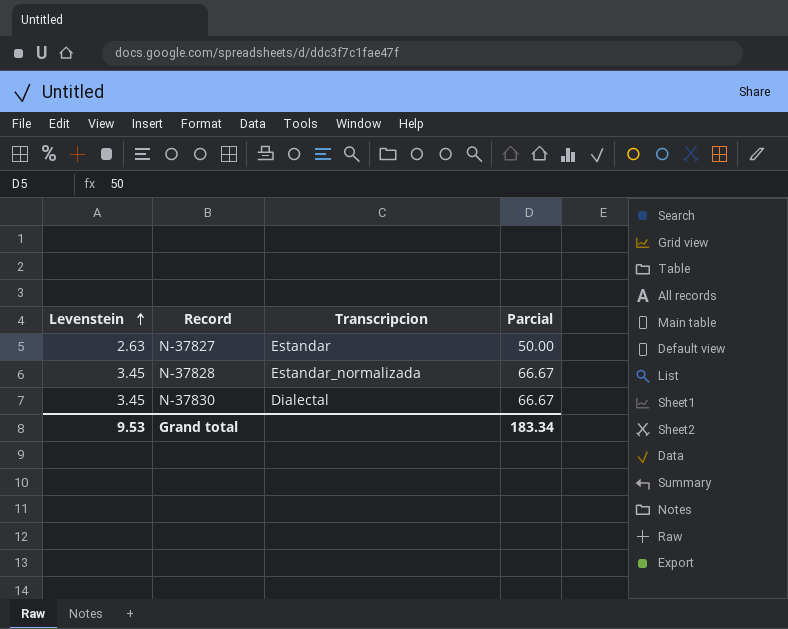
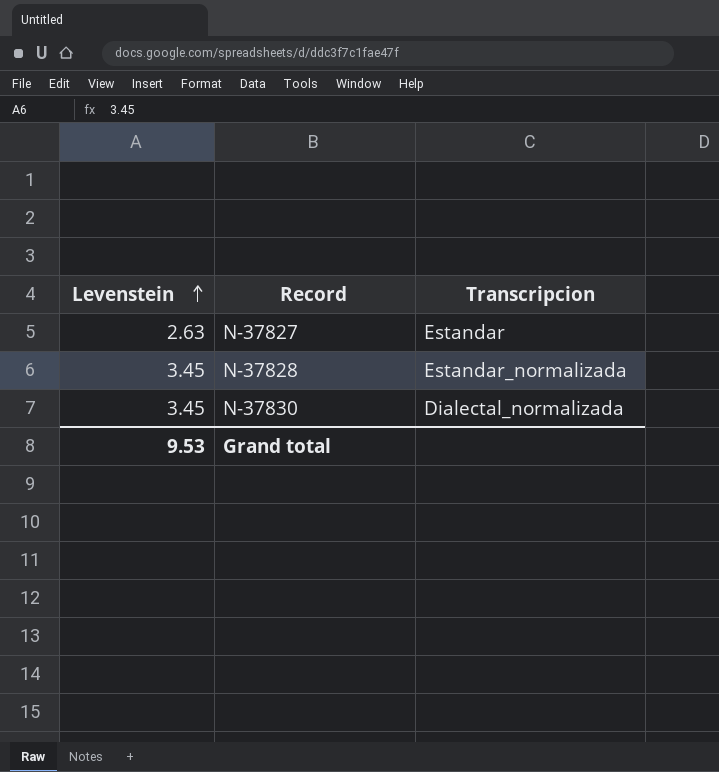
column Parcial | position: 4 -> none
N-37830 | Transcripcion: Dialectal -> Dialectal_normalizada

